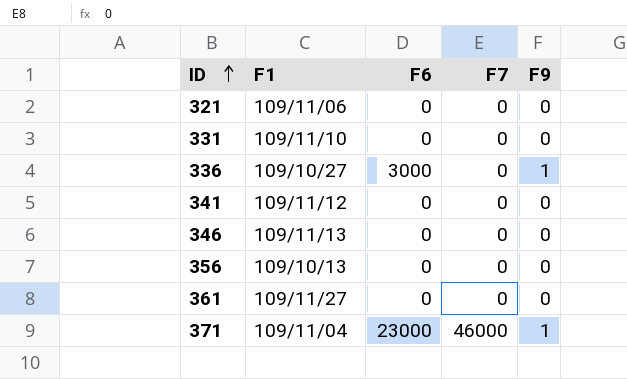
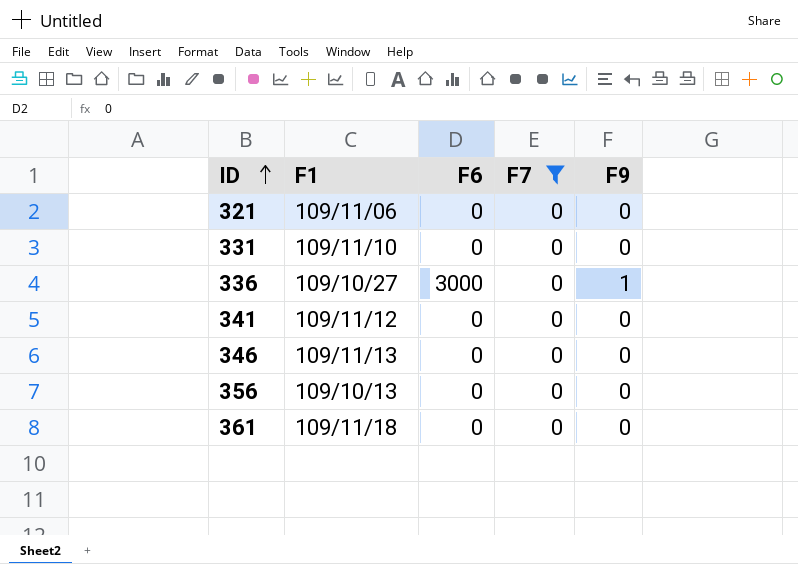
filter: none -> F7 = 0
361 | F1: 109/11/27 -> 109/11/18

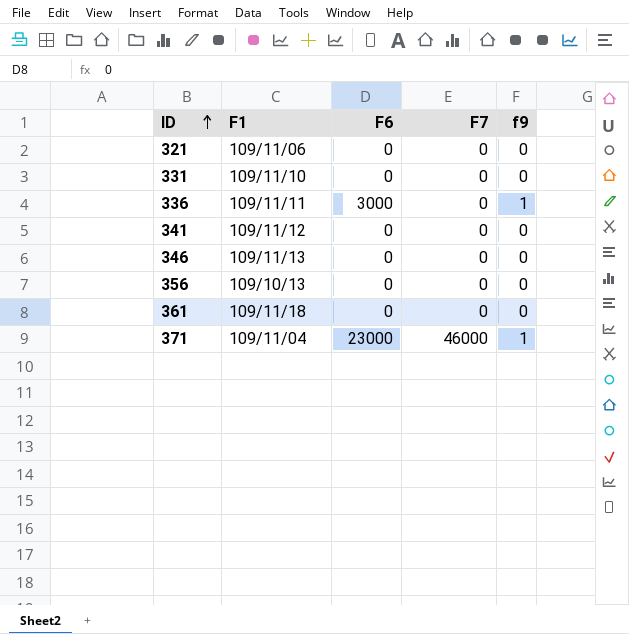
filter: F7 = 0 -> none
column name: F9 -> f9
336 | F1: 109/10/27 -> 109/11/11

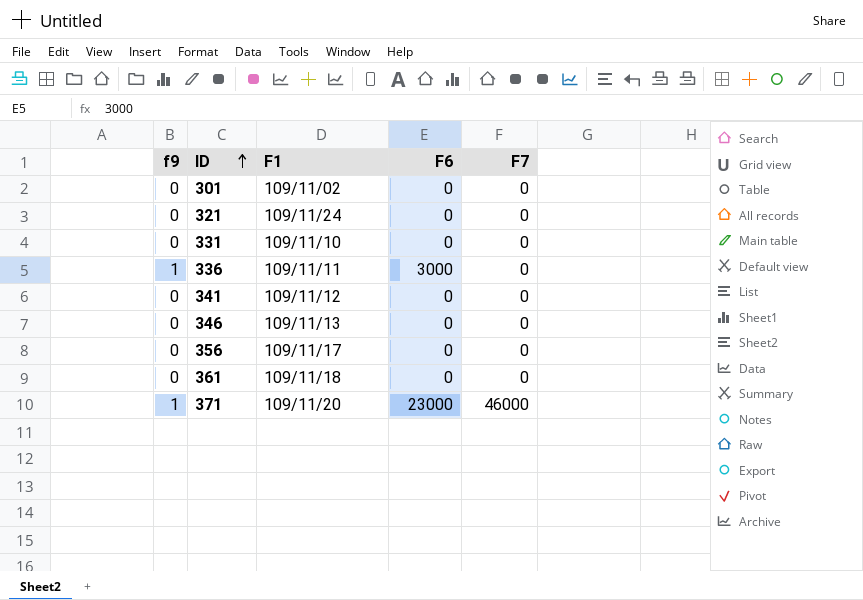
column f9 | position: 5 -> 1
row 301: none -> 0 | 109/11/02 | 0 | 0
321 | F1: 109/11/06 -> 109/11/24
356 | F1: 109/10/13 -> 109/11/17
371 | F1: 109/11/04 -> 109/11/20

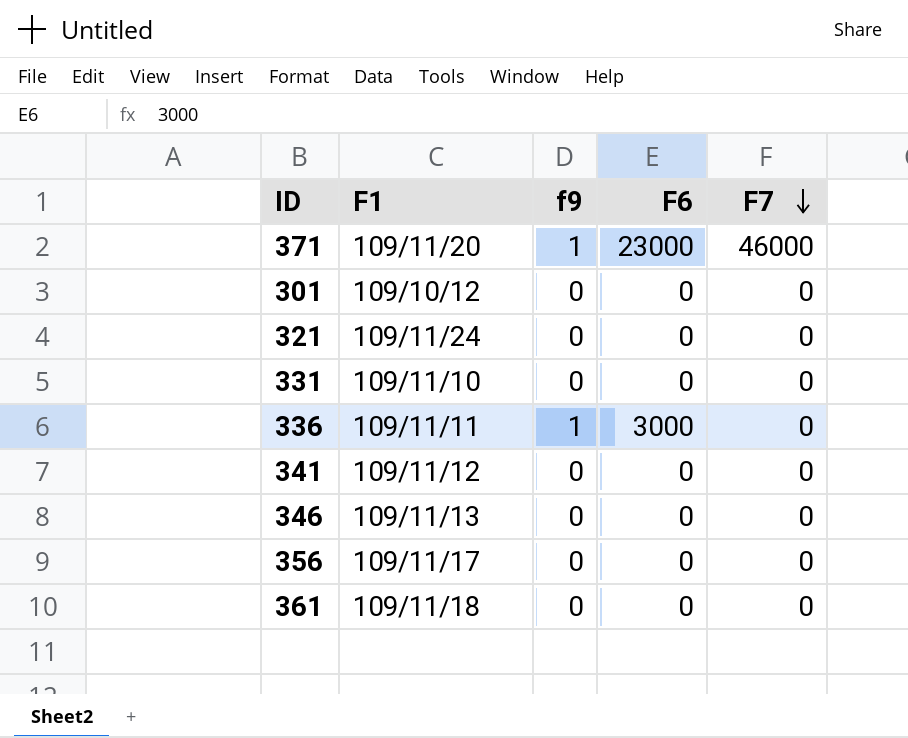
row order: ID ascending -> F7 descending
column f9 | position: 1 -> 3
301 | F1: 109/11/02 -> 109/10/12

